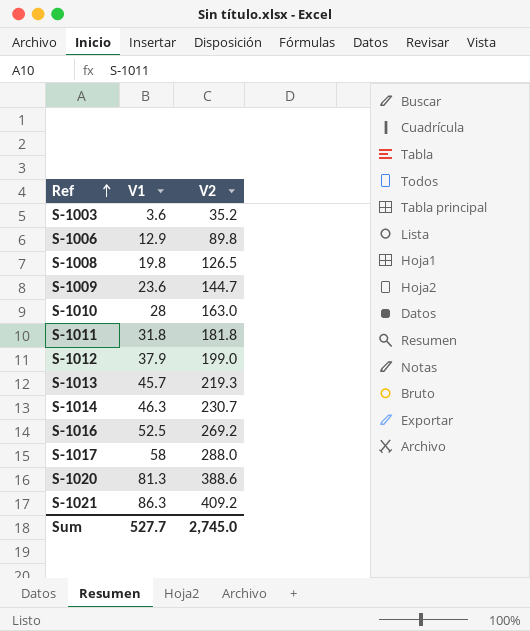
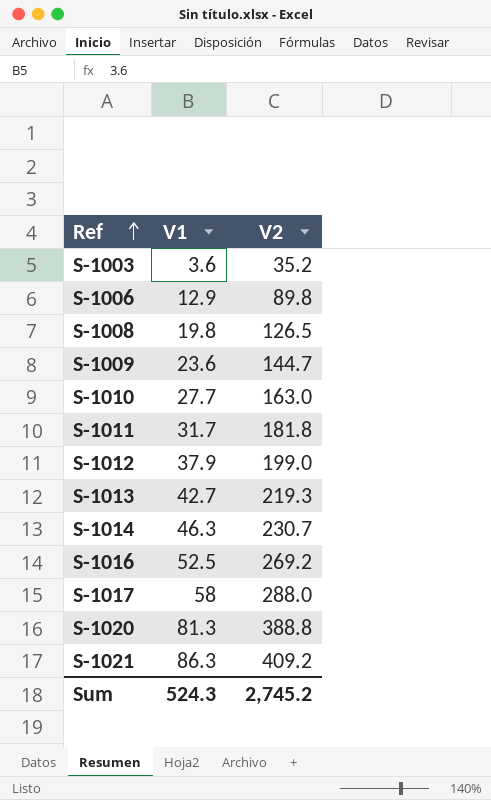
S-1010 | V1: 28 -> 27.7
S-1011 | V1: 31.8 -> 31.7
S-1013 | V1: 45.7 -> 42.7
S-1020 | V2: 388.6 -> 388.8
Sum | V1: 527.7 -> 524.3
Sum | V2: 2,745.0 -> 2,745.2

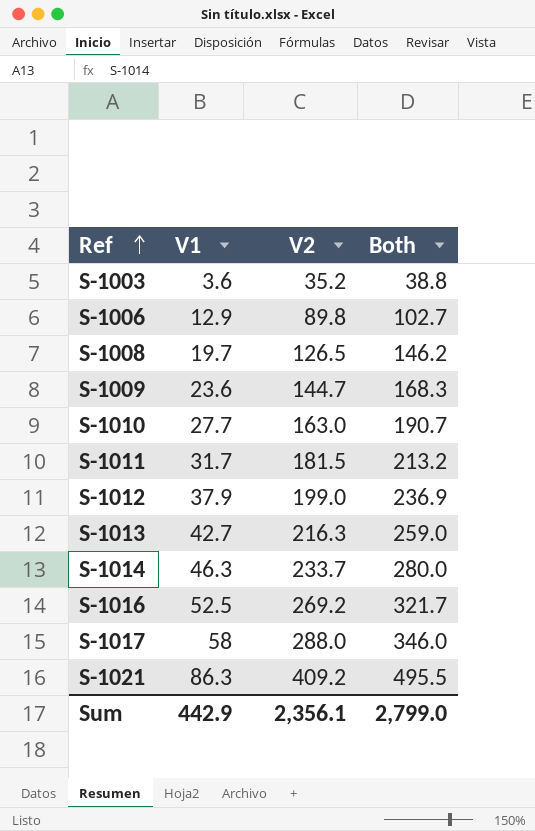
column Both | formula: none -> [V1] + [V2]
row S-1020: 81.3 | 388.8 -> none
S-1008 | V1: 19.8 -> 19.7
S-1011 | V2: 181.8 -> 181.5
S-1013 | V2: 219.3 -> 216.3
S-1014 | V2: 230.7 -> 233.7
Sum | V1: 524.3 -> 442.9
Sum | V2: 2,745.2 -> 2,356.1

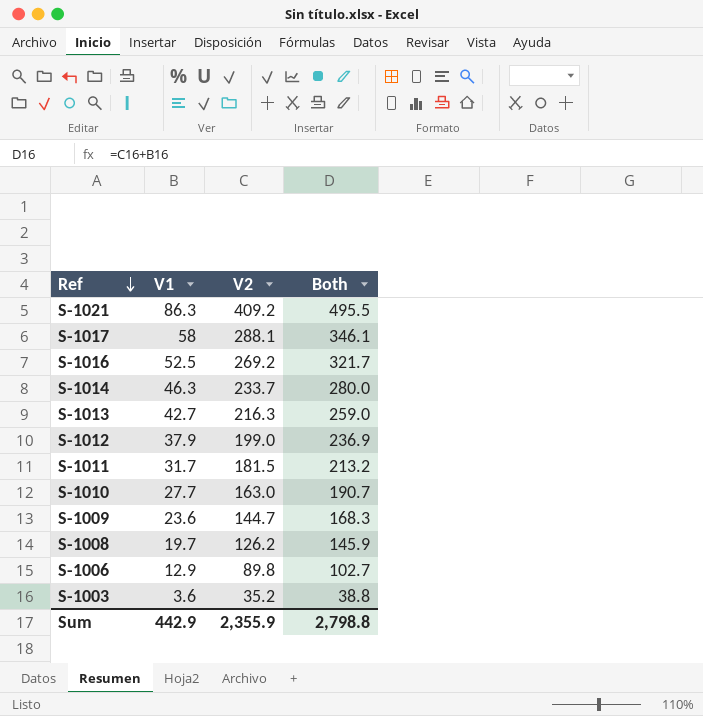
row order: Ref ascending -> Ref descending
S-1017 | V2: 288.0 -> 288.1
S-1017 | Both: 346.0 -> 346.1
S-1008 | V2: 126.5 -> 126.2
S-1008 | Both: 146.2 -> 145.9
Sum | V2: 2,356.1 -> 2,355.9
Sum | Both: 2,799.0 -> 2,798.8

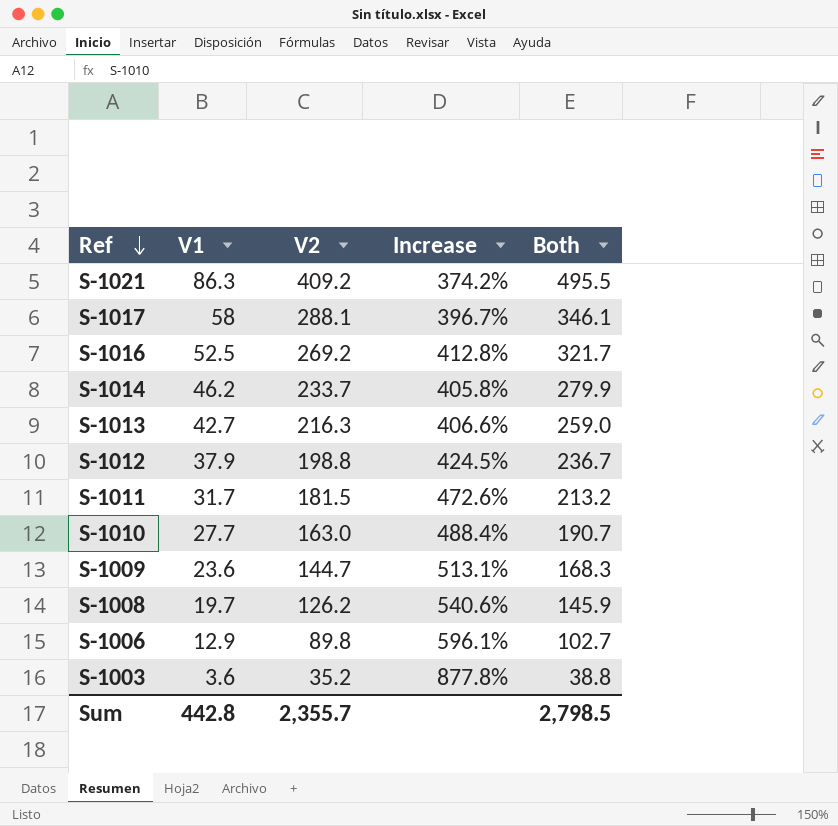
column Increase | formula: none -> ([V2] - [V1]) / [V1]
S-1014 | V1: 46.3 -> 46.2
S-1014 | Both: 280.0 -> 279.9
S-1012 | V2: 199.0 -> 198.8
S-1012 | Both: 236.9 -> 236.7
Sum | V1: 442.9 -> 442.8
Sum | V2: 2,355.9 -> 2,355.7
Sum | Both: 2,798.8 -> 2,798.5

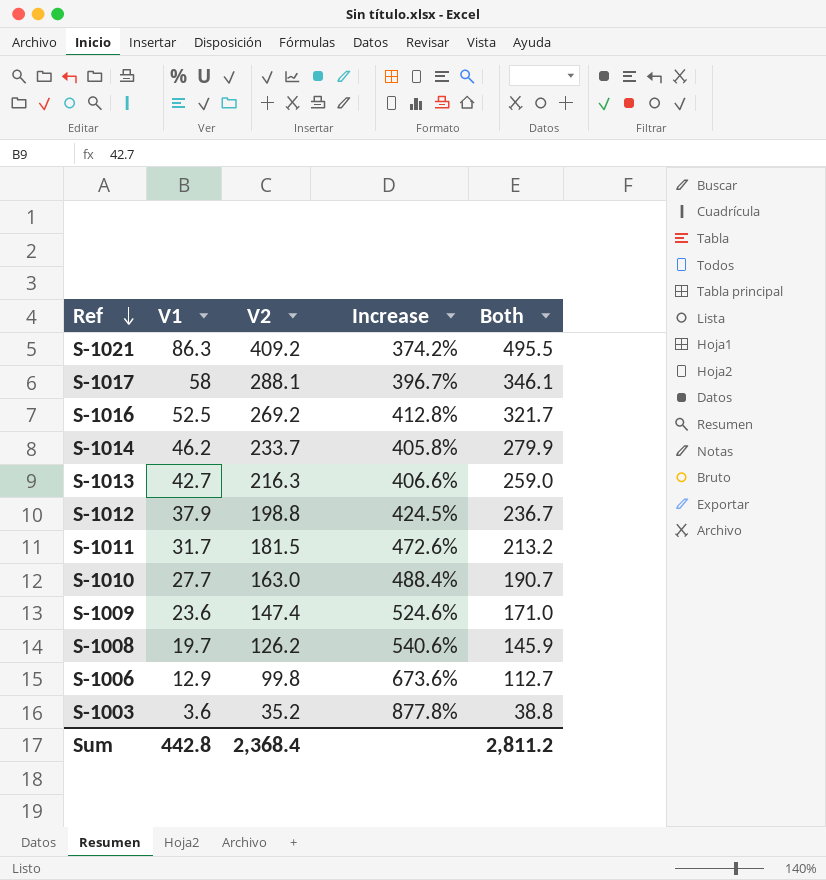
S-1009 | V2: 144.7 -> 147.4
S-1009 | Increase: 513.1% -> 524.6%
S-1009 | Both: 168.3 -> 171.0
S-1006 | V2: 89.8 -> 99.8
S-1006 | Increase: 596.1% -> 673.6%
S-1006 | Both: 102.7 -> 112.7
Sum | V2: 2,355.7 -> 2,368.4
Sum | Both: 2,798.5 -> 2,811.2

